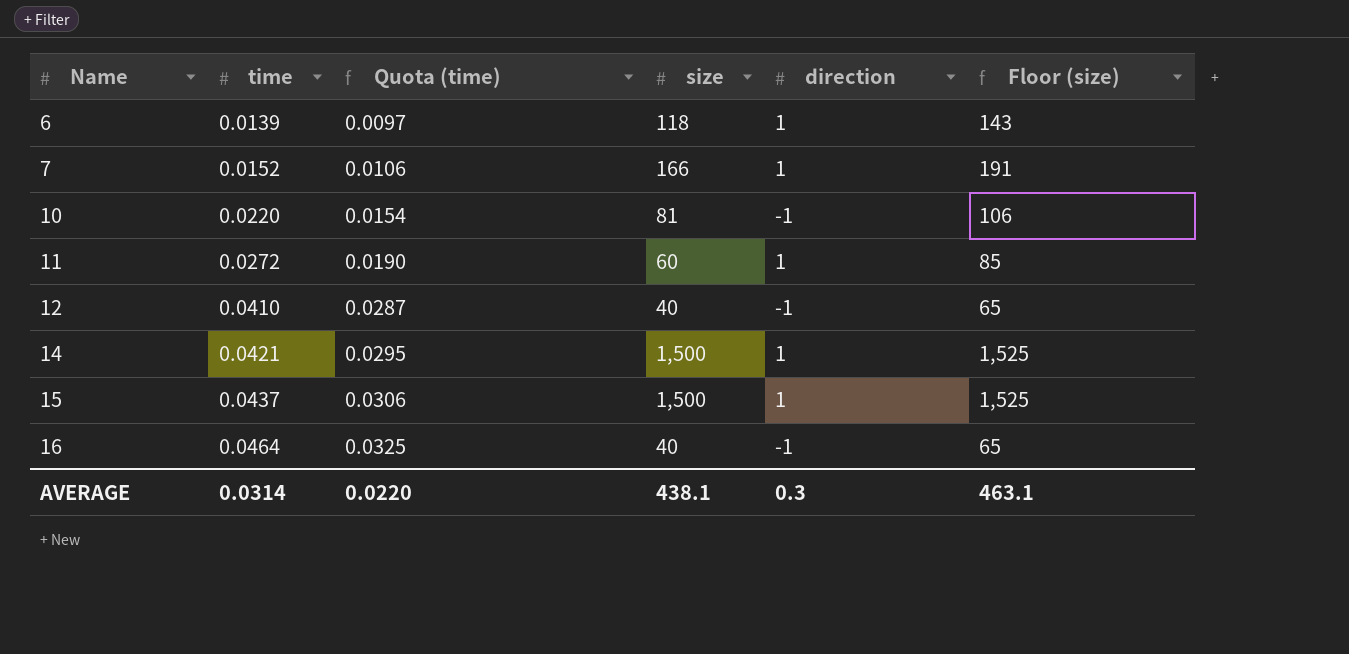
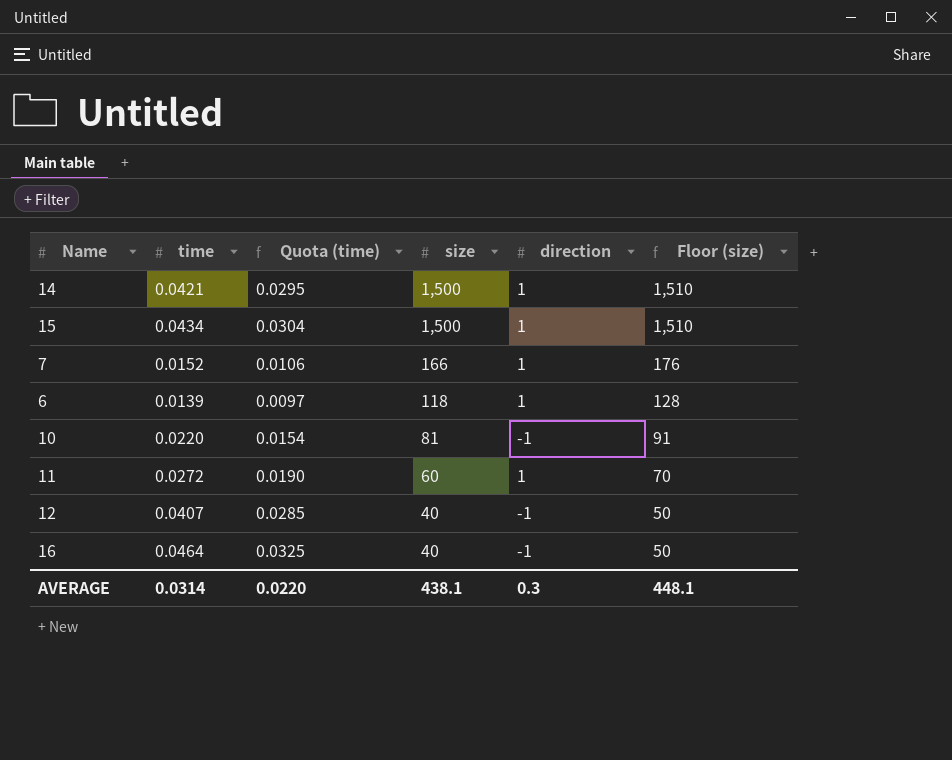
row order: Name ascending -> size descending
column Floor (size) | formula: [size] + 25 -> [size] + 10
15 | time: 0.0437 -> 0.0434
15 | Quota (time): 0.0306 -> 0.0304
12 | time: 0.0410 -> 0.0407
12 | Quota (time): 0.0287 -> 0.0285
AVERAGE | Floor (size): 463.1 -> 448.1

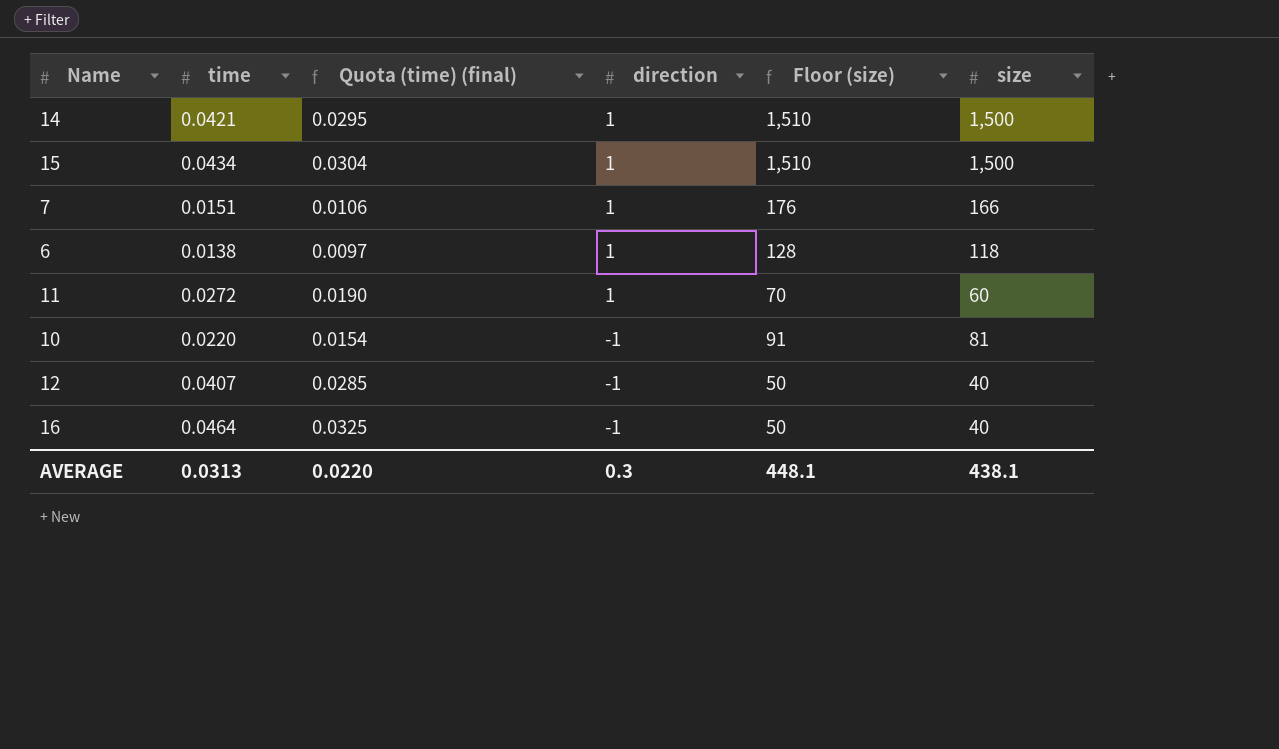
row order: size descending -> direction descending
column name: Quota (time) -> Quota (time) (final)
column size | position: 4 -> 6
7 | time: 0.0152 -> 0.0151
6 | time: 0.0139 -> 0.0138
AVERAGE | time: 0.0314 -> 0.0313

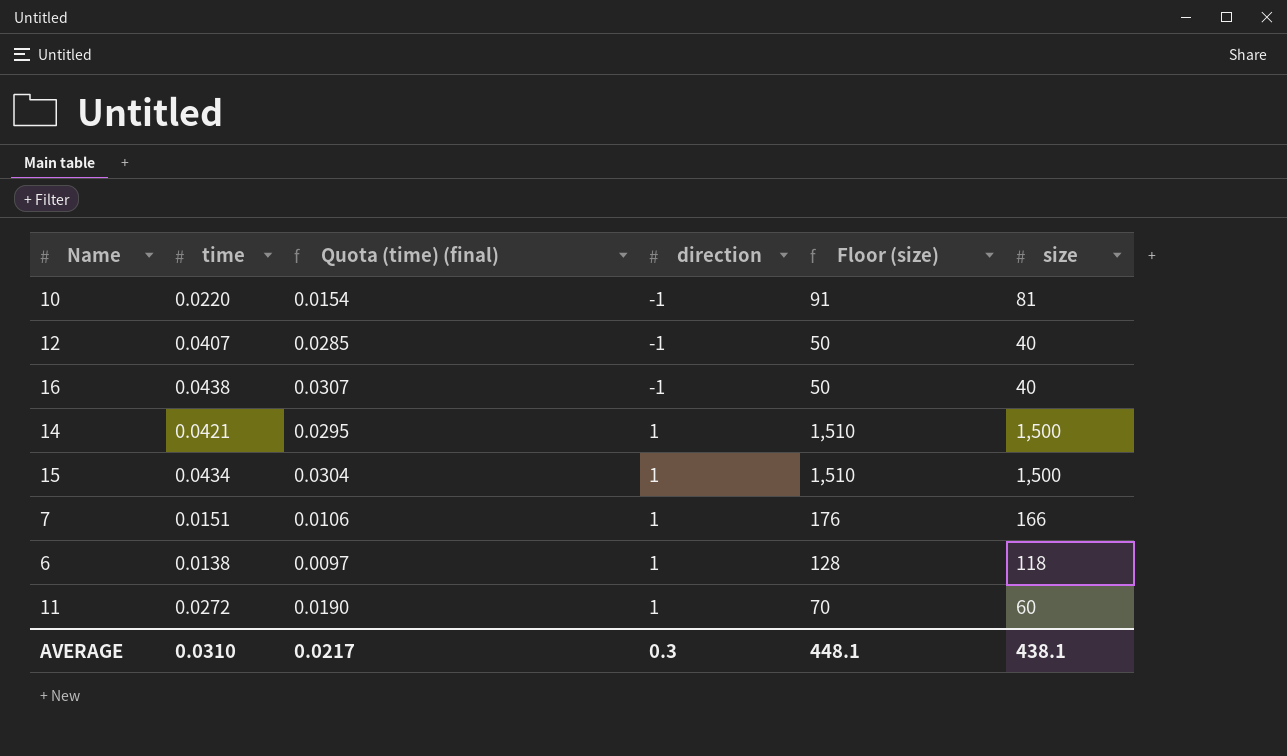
row order: direction descending -> direction ascending
16 | time: 0.0464 -> 0.0438
16 | Quota (time) (final): 0.0325 -> 0.0307
AVERAGE | time: 0.0313 -> 0.0310
AVERAGE | Quota (time) (final): 0.0220 -> 0.0217

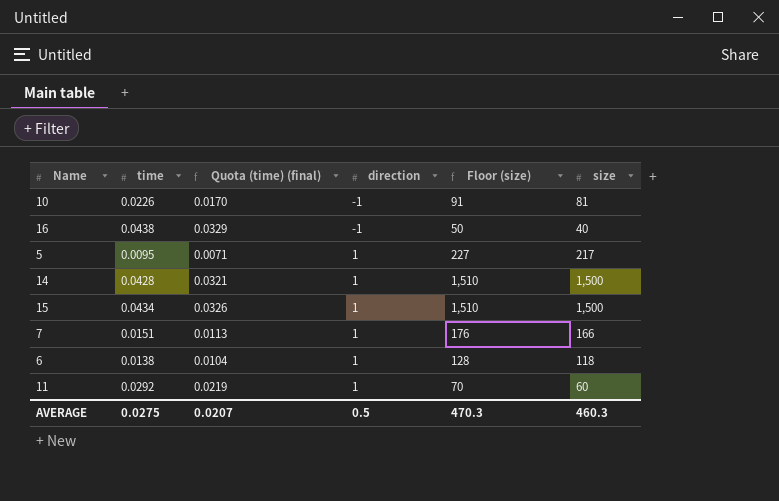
column Quota (time) (final) | formula: [time] * 0.7 -> [time] * 0.75
row 12: 0.0407 | 0.0285 | -1 | 50 | 40 -> none
10 | time: 0.0220 -> 0.0226
row 5: none -> 0.0095 | 0.0071 | 1 | 227 | 217
14 | time: 0.0421 -> 0.0428
11 | time: 0.0272 -> 0.0292
AVERAGE | time: 0.0310 -> 0.0275
AVERAGE | Quota (time) (final): 0.0217 -> 0.0207
AVERAGE | direction: 0.3 -> 0.5
AVERAGE | Floor (size): 448.1 -> 470.3
AVERAGE | size: 438.1 -> 460.3

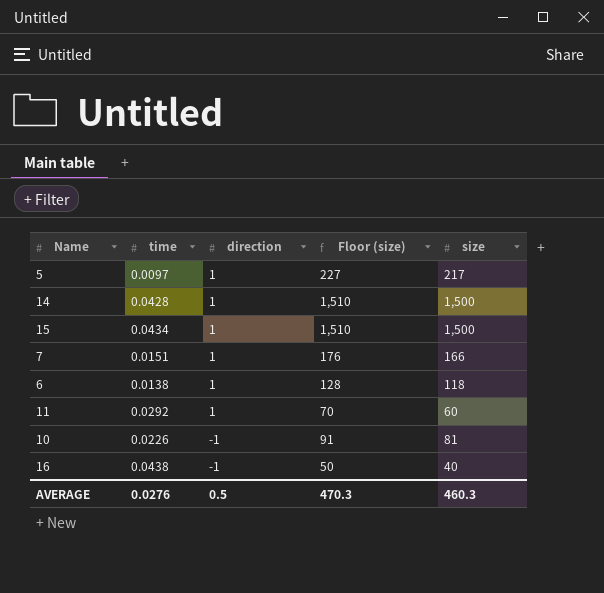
row order: direction ascending -> direction descending
column Quota (time) (final) | formula: [time] * 0.75 -> none
5 | time: 0.0095 -> 0.0097
AVERAGE | time: 0.0275 -> 0.0276

